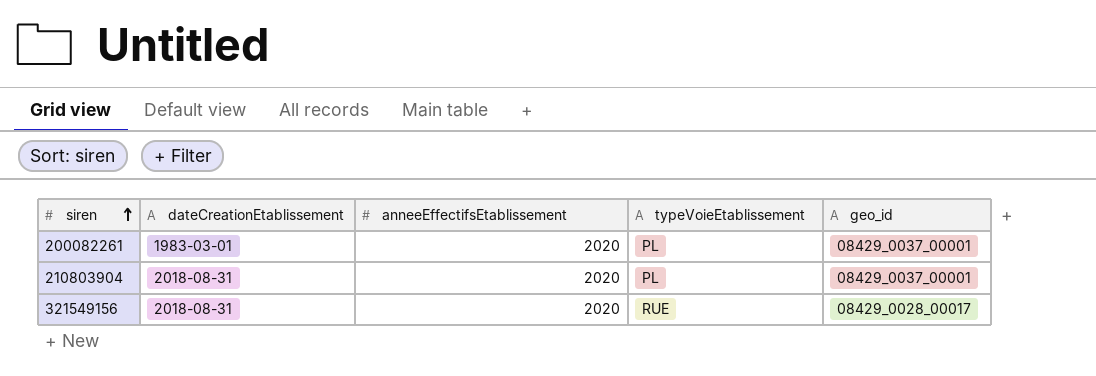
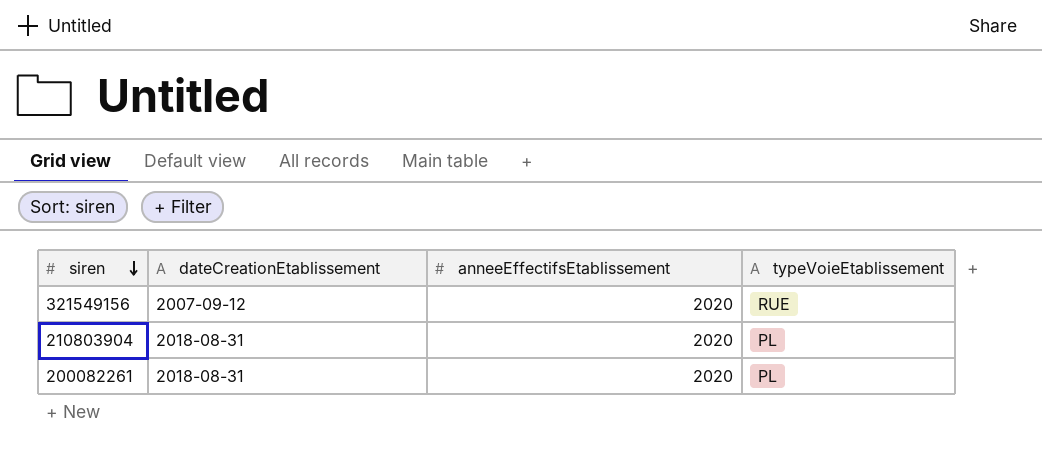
row order: siren ascending -> siren descending
column geo_id | position: 5 -> none
321549156 | dateCreationEtablissement: 2018-08-31 -> 2007-09-12
200082261 | dateCreationEtablissement: 1983-03-01 -> 2018-08-31

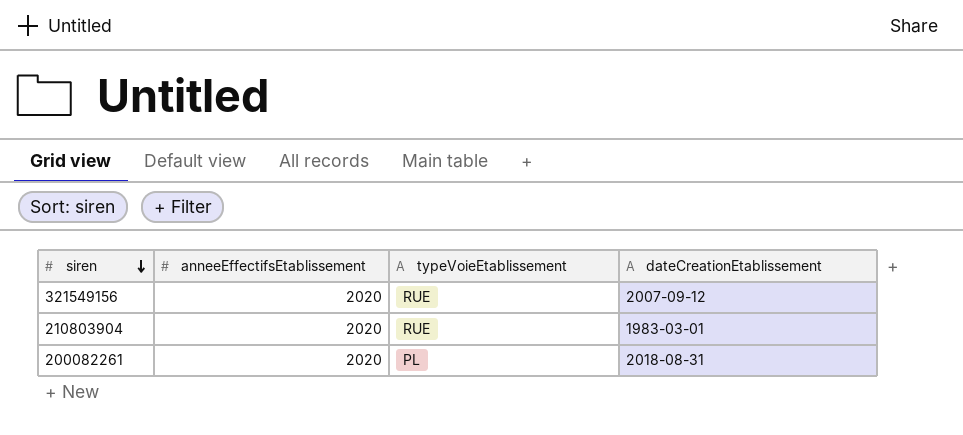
column dateCreationEtablissement | position: 2 -> 4
210803904 | typeVoieEtablissement: PL -> RUE
210803904 | dateCreationEtablissement: 2018-08-31 -> 1983-03-01

